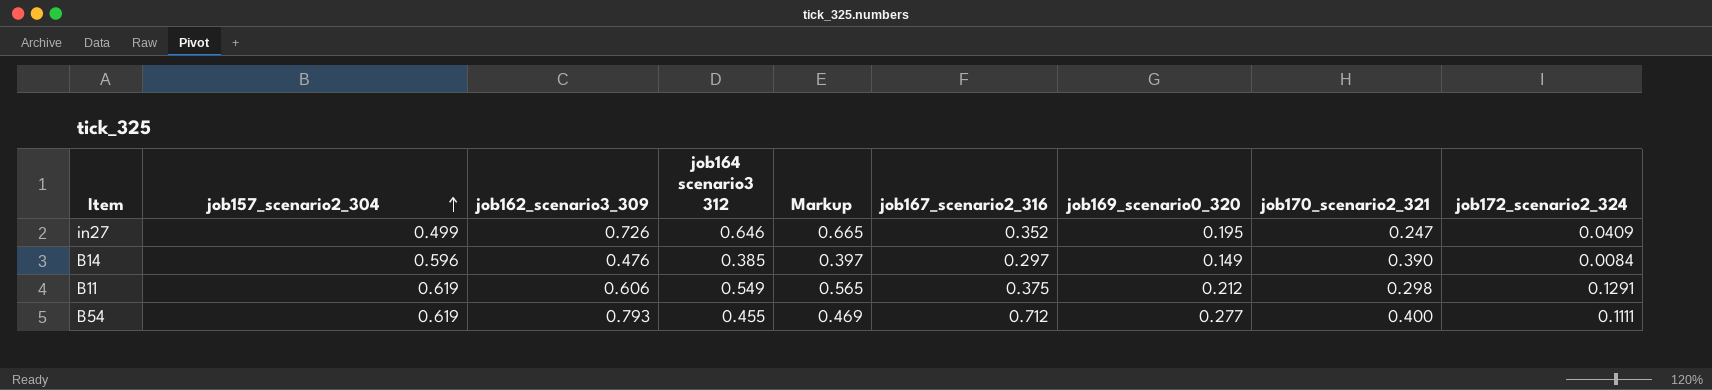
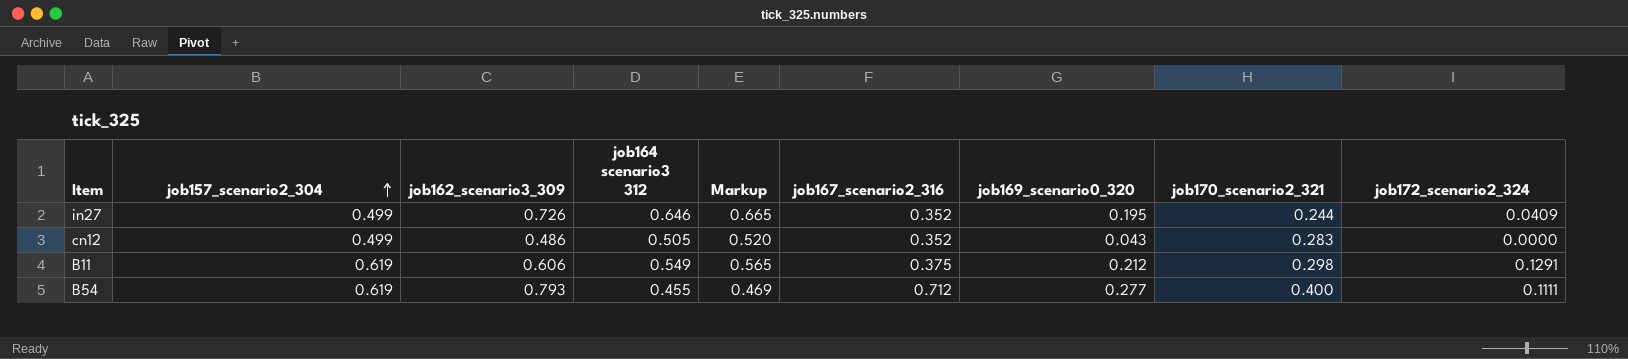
row B14: 0.596 | 0.476 | 0.385 | 0.397 | 0.297 | 0.149 | 0.390 | 0.0084 -> none
in27 | job170_scenario2_321: 0.247 -> 0.244
row cn12: none -> 0.499 | 0.486 | 0.505 | 0.520 | 0.352 | 0.043 | 0.283 | 0.0000

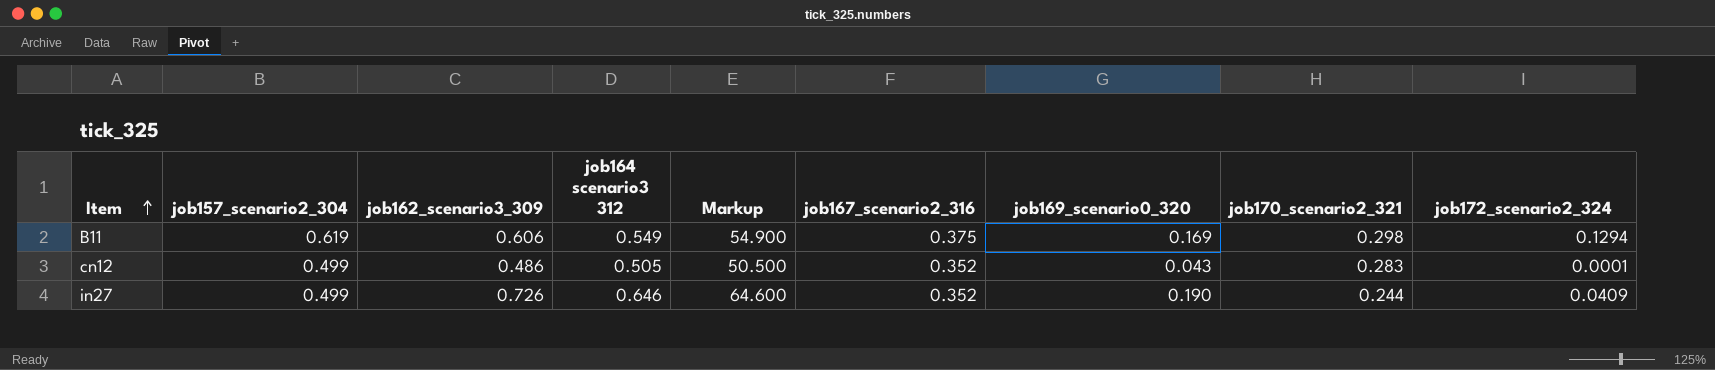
row order: job157_scenario2_304 ascending -> Item ascending
column Markup | formula: [job164 scenario3 312] * 1.03 -> [job164 scenario3 312] * 100
row B54: 0.619 | 0.793 | 0.455 | 0.469 | 0.712 | 0.277 | 0.400 | 0.1111 -> none
B11 | job169_scenario0_320: 0.212 -> 0.169
B11 | job172_scenario2_324: 0.1291 -> 0.1294
cn12 | job172_scenario2_324: 0.0000 -> 0.0001
in27 | job169_scenario0_320: 0.195 -> 0.190

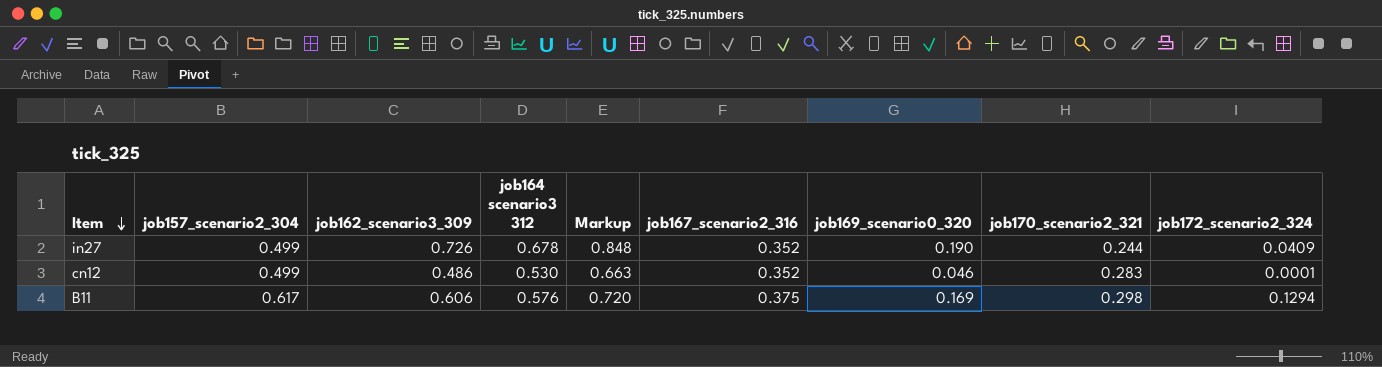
row order: Item ascending -> Item descending
column Markup | formula: [job164 scenario3 312] * 100 -> [job164 scenario3 312] * 1.25
in27 | job164 scenario3 312: 0.646 -> 0.678
cn12 | job164 scenario3 312: 0.505 -> 0.530
cn12 | job169_scenario0_320: 0.043 -> 0.046
B11 | job157_scenario2_304: 0.619 -> 0.617
B11 | job164 scenario3 312: 0.549 -> 0.576

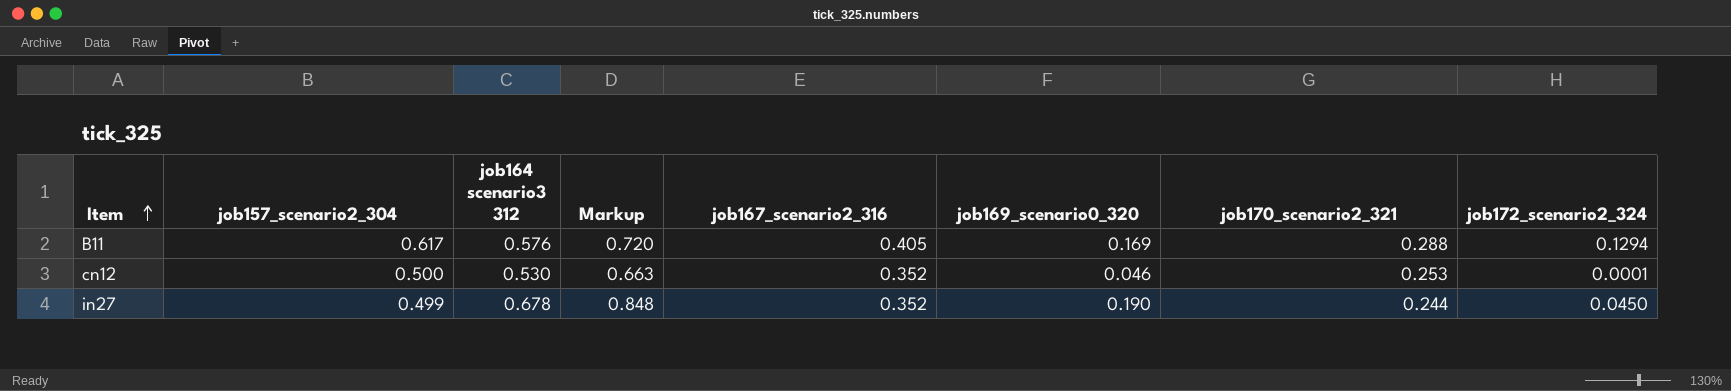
row order: Item descending -> Item ascending
column job162_scenario3_309 | position: 3 -> none
B11 | job167_scenario2_316: 0.375 -> 0.405
B11 | job170_scenario2_321: 0.298 -> 0.288
cn12 | job157_scenario2_304: 0.499 -> 0.500
cn12 | job170_scenario2_321: 0.283 -> 0.253
in27 | job172_scenario2_324: 0.0409 -> 0.0450

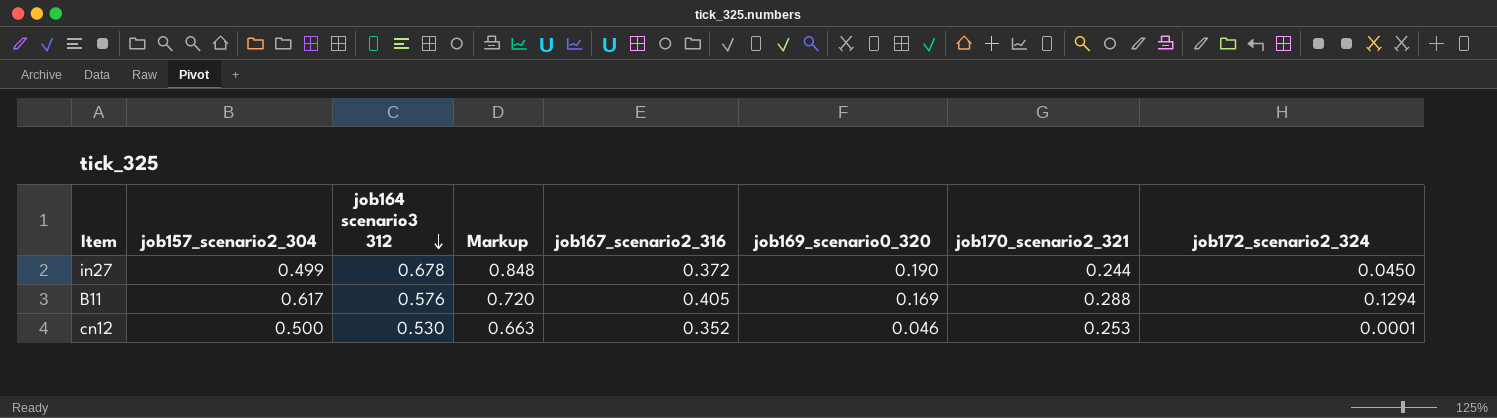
row order: Item ascending -> job164 scenario3 312 descending
in27 | job167_scenario2_316: 0.352 -> 0.372

